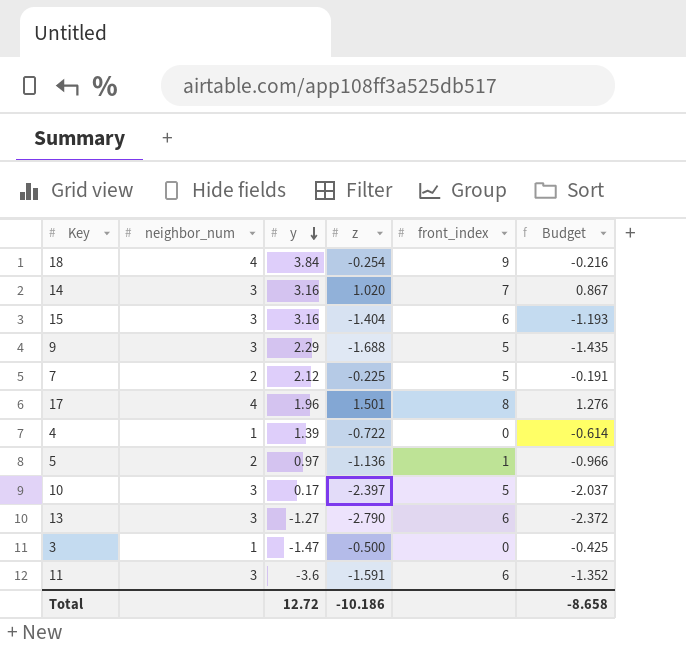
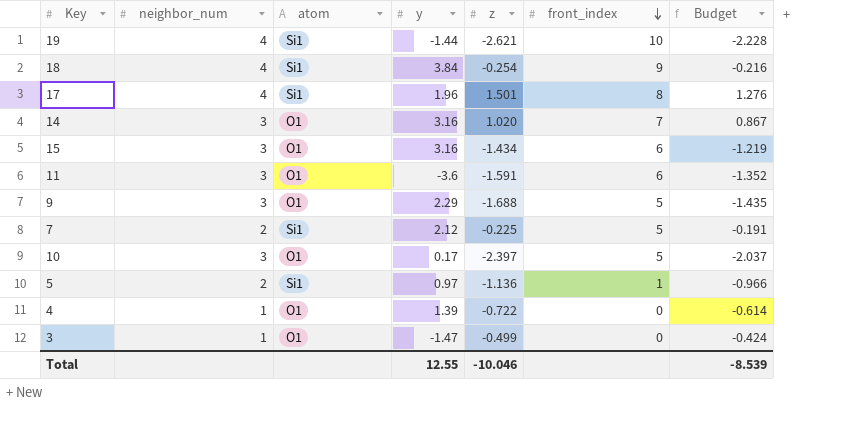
row order: y descending -> front_index descending
column atom | position: none -> 3
row 13: 3 | -1.27 | -2.790 | 6 | -2.372 -> none
row 19: none -> 4 | Si1 | -1.44 | -2.621 | 10 | -2.228
15 | z: -1.404 -> -1.434
15 | Budget: -1.193 -> -1.219
3 | z: -0.500 -> -0.499
3 | Budget: -0.425 -> -0.424
Total | y: 12.72 -> 12.55
Total | z: -10.186 -> -10.046
Total | Budget: -8.658 -> -8.539

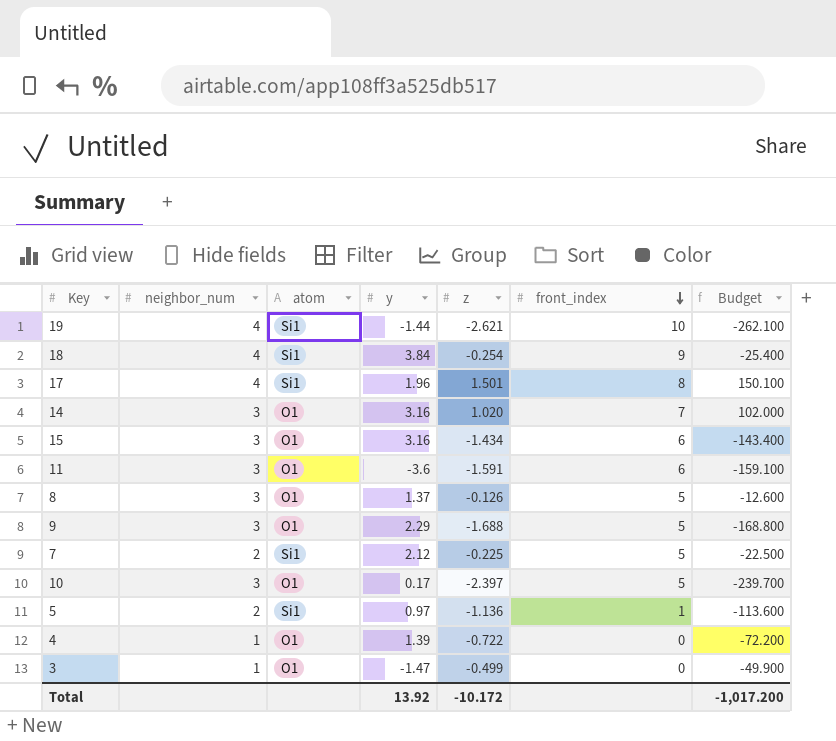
column Budget | formula: [z] * 0.85 -> [z] * 100
row 8: none -> 3 | O1 | 1.37 | -0.126 | 5 | -12.600
Total | y: 12.55 -> 13.92
Total | z: -10.046 -> -10.172
Total | Budget: -8.539 -> -1,017.200

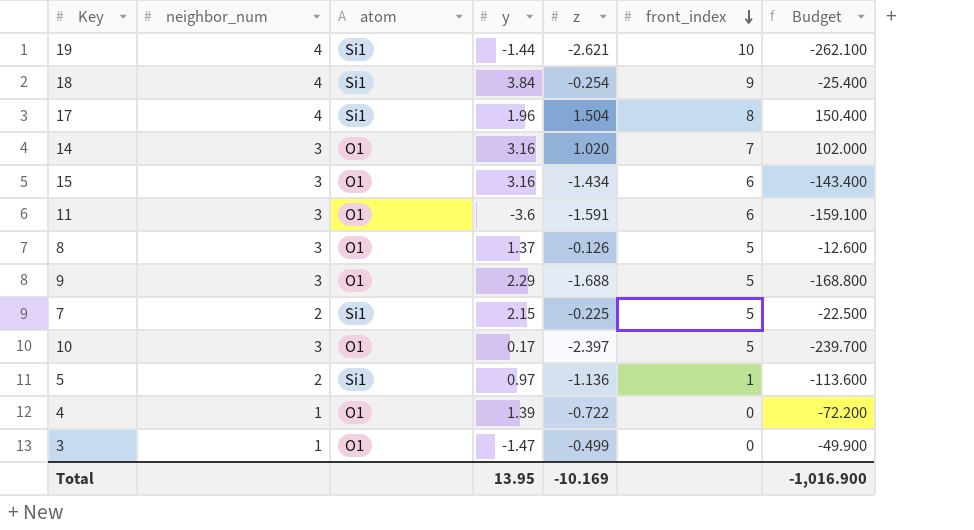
17 | z: 1.501 -> 1.504
17 | Budget: 150.100 -> 150.400
7 | y: 2.12 -> 2.15
Total | y: 13.92 -> 13.95
Total | z: -10.172 -> -10.169
Total | Budget: -1,017.200 -> -1,016.900

